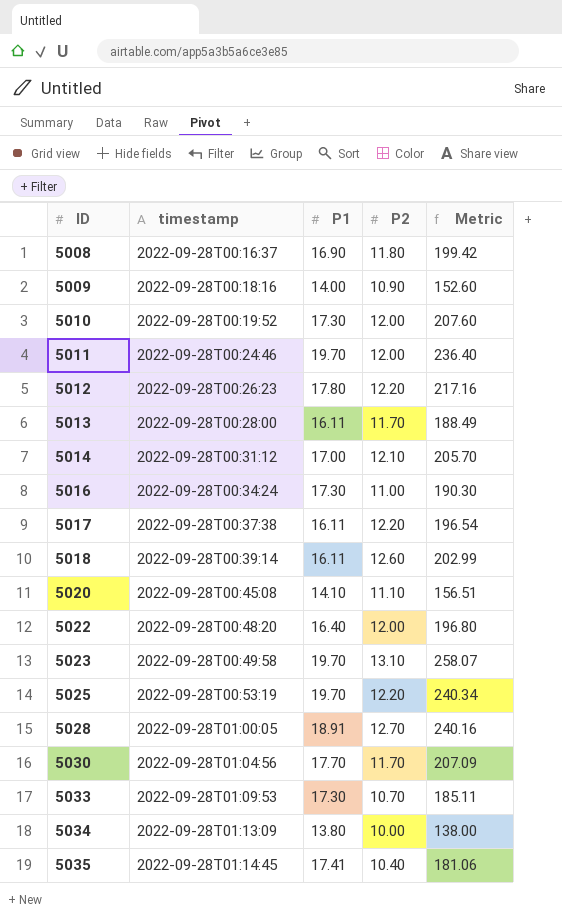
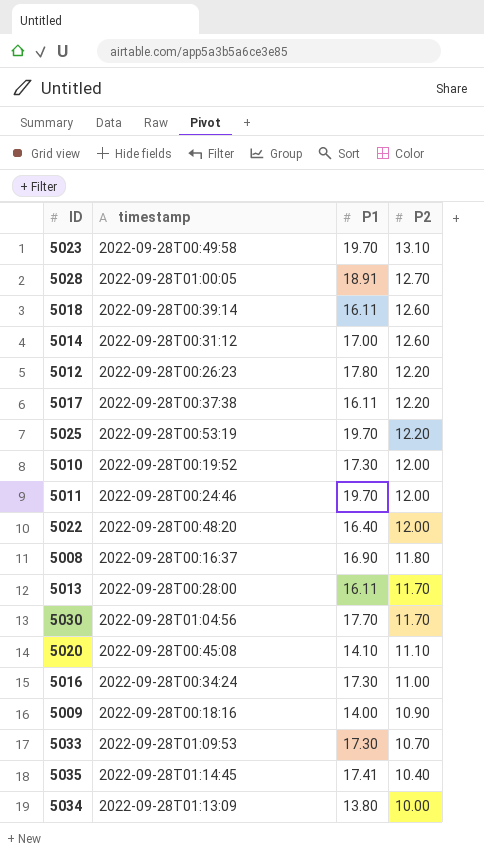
row order: ID ascending -> P2 descending
column Metric | formula: [P1] * [P2] -> none
5014 | P2: 12.10 -> 12.60

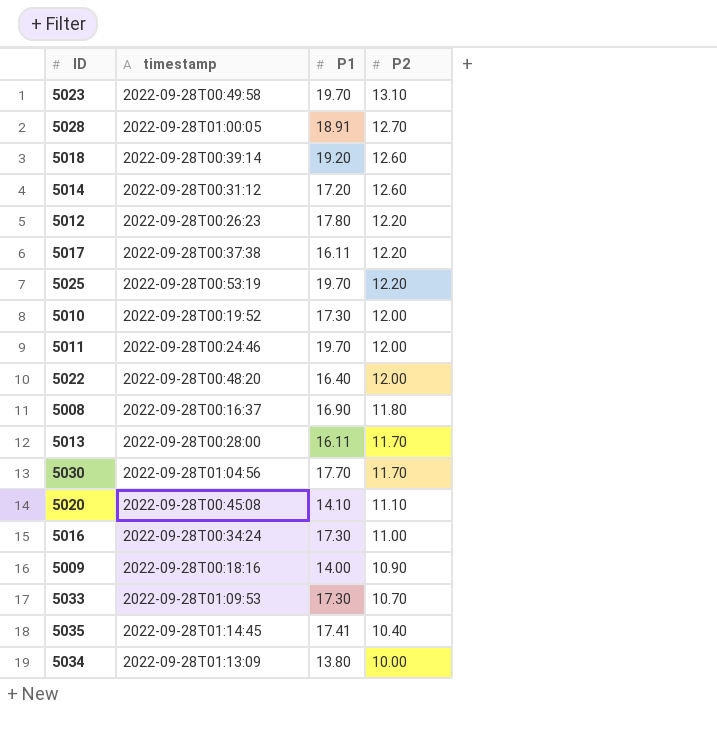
5018 | P1: 16.11 -> 19.20
5014 | P1: 17.00 -> 17.20

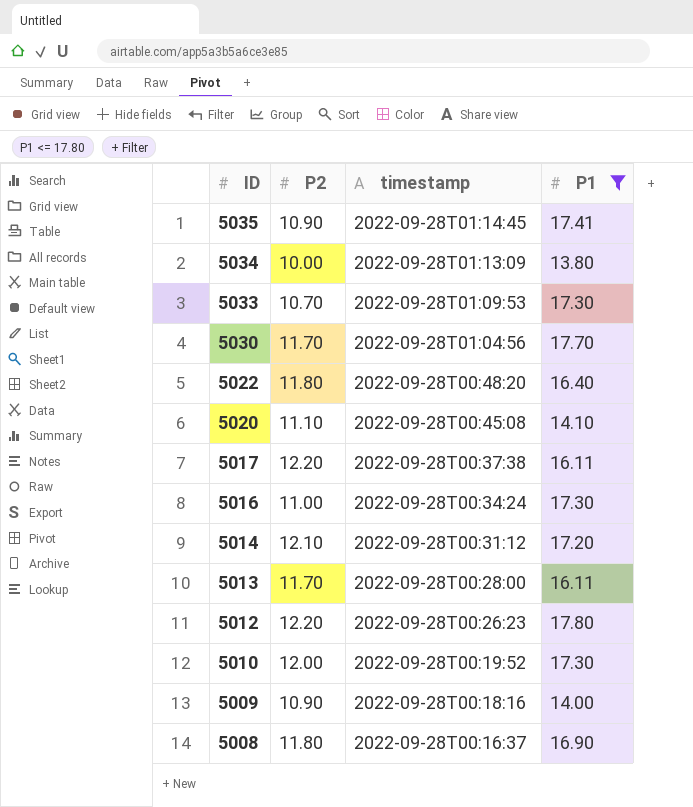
filter: none -> P1 <= 17.80
row order: P2 descending -> ID descending
column P2 | position: 4 -> 2
5035 | P2: 10.40 -> 10.90
5022 | P2: 12.00 -> 11.80
5014 | P2: 12.60 -> 12.10

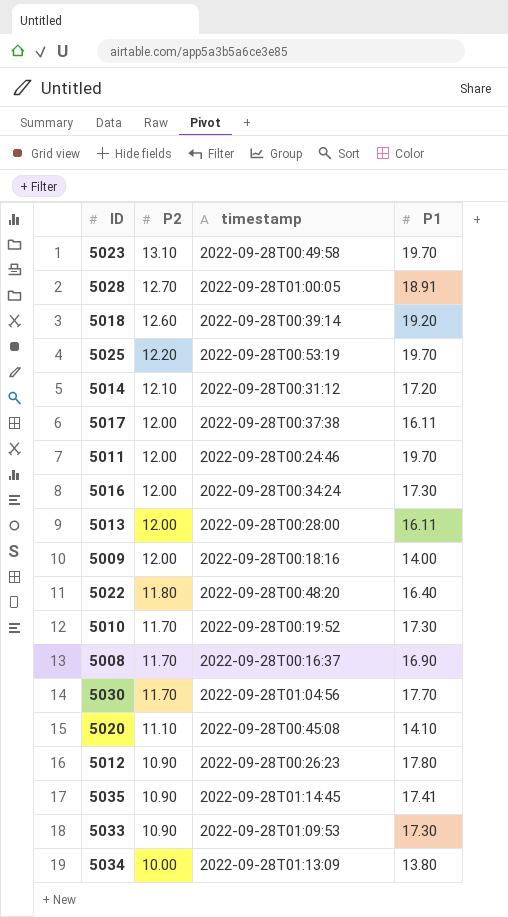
filter: P1 <= 17.80 -> none
row order: ID descending -> P2 descending
5017 | P2: 12.20 -> 12.00
5016 | P2: 11.00 -> 12.00
5013 | P2: 11.70 -> 12.00
5009 | P2: 10.90 -> 12.00
5010 | P2: 12.00 -> 11.70
5008 | P2: 11.80 -> 11.70
5012 | P2: 12.20 -> 10.90
5033 | P2: 10.70 -> 10.90

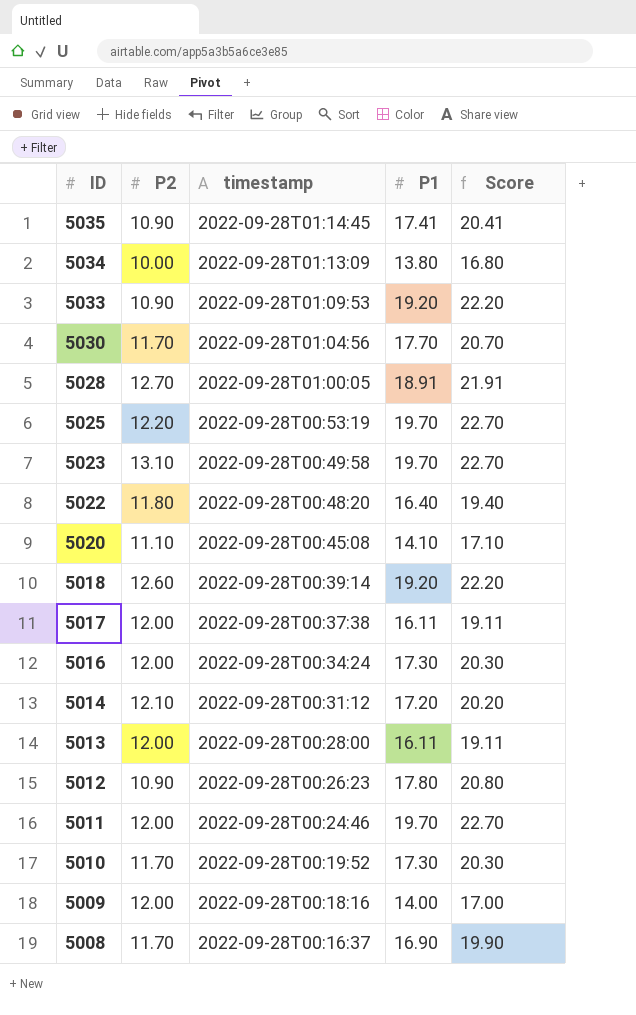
row order: P2 descending -> ID descending
column Score | formula: none -> [P1] + 3
5033 | P1: 17.30 -> 19.20

